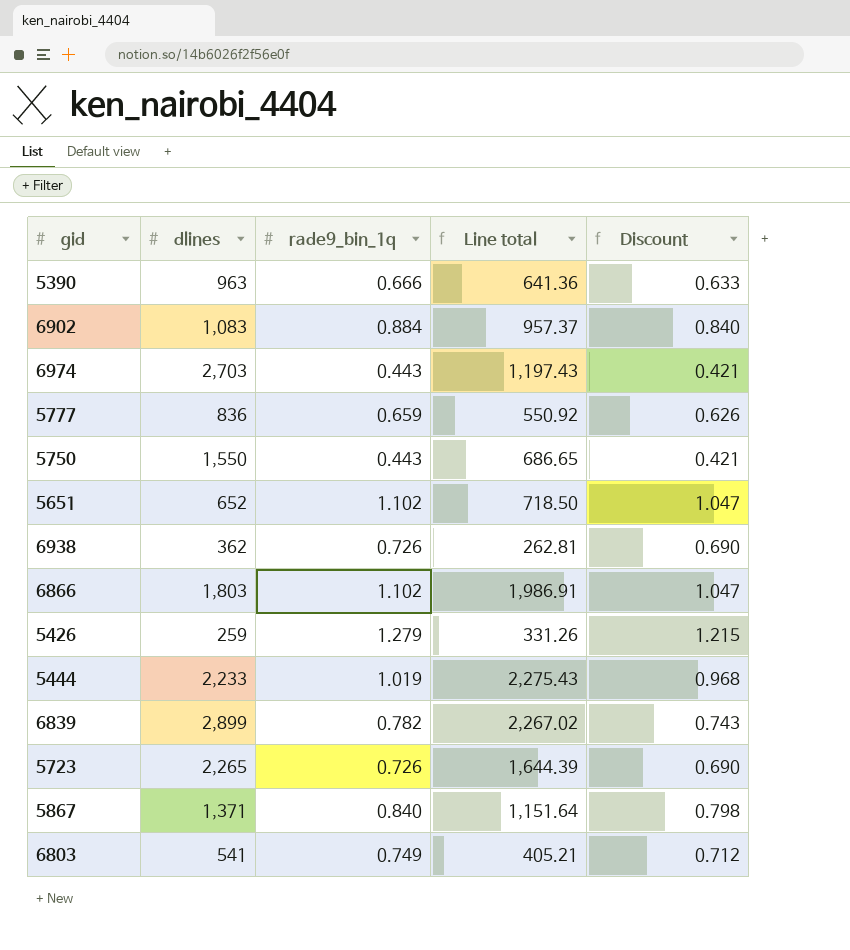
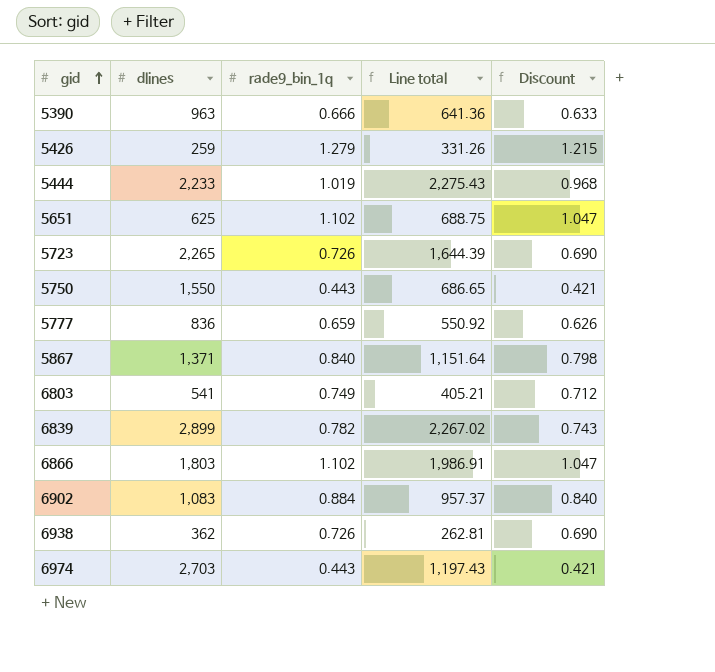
row order: none -> gid ascending
5651 | dlines: 652 -> 625
5651 | Line total: 718.50 -> 688.75

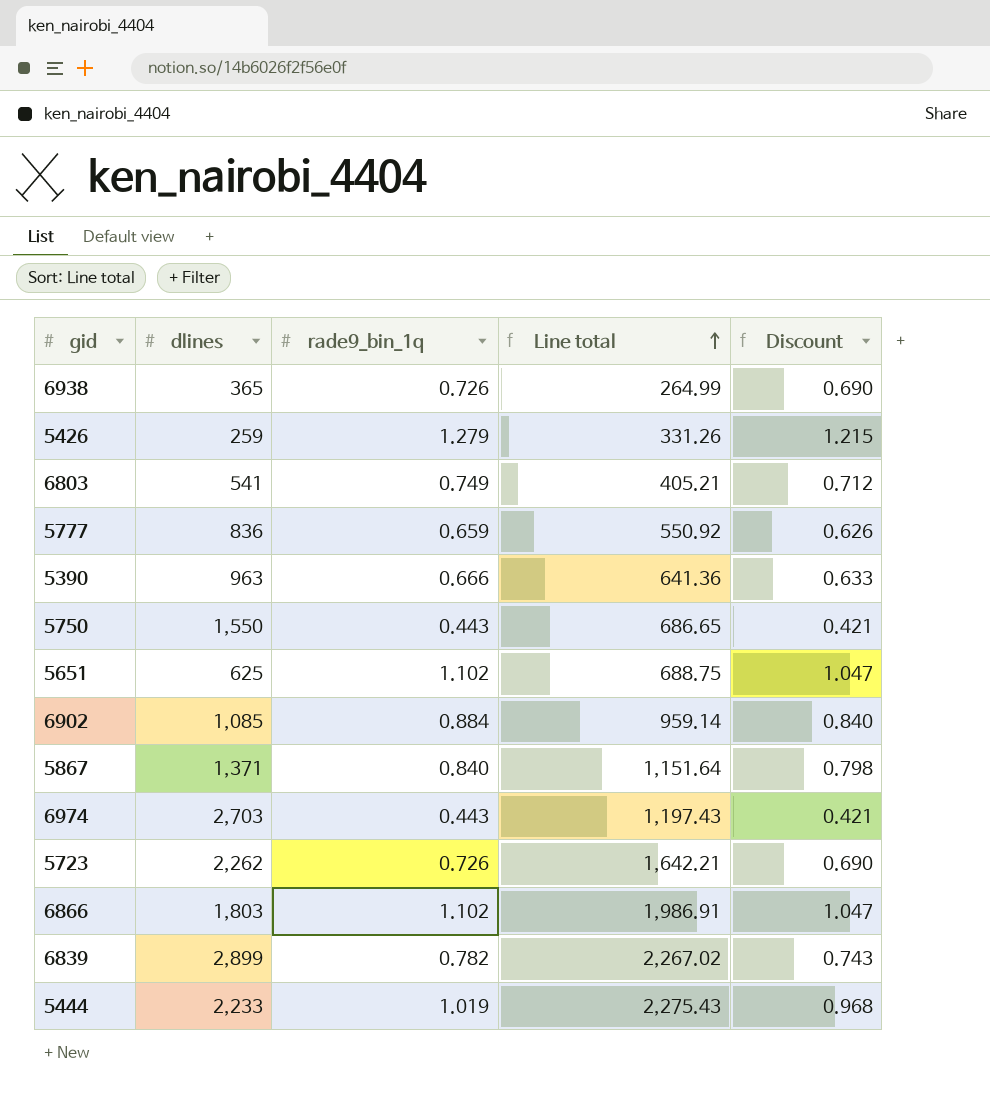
row order: gid ascending -> Line total ascending
6938 | dlines: 362 -> 365
6938 | Line total: 262.81 -> 264.99
6902 | dlines: 1,083 -> 1,085
6902 | Line total: 957.37 -> 959.14
5723 | dlines: 2,265 -> 2,262
5723 | Line total: 1,644.39 -> 1,642.21

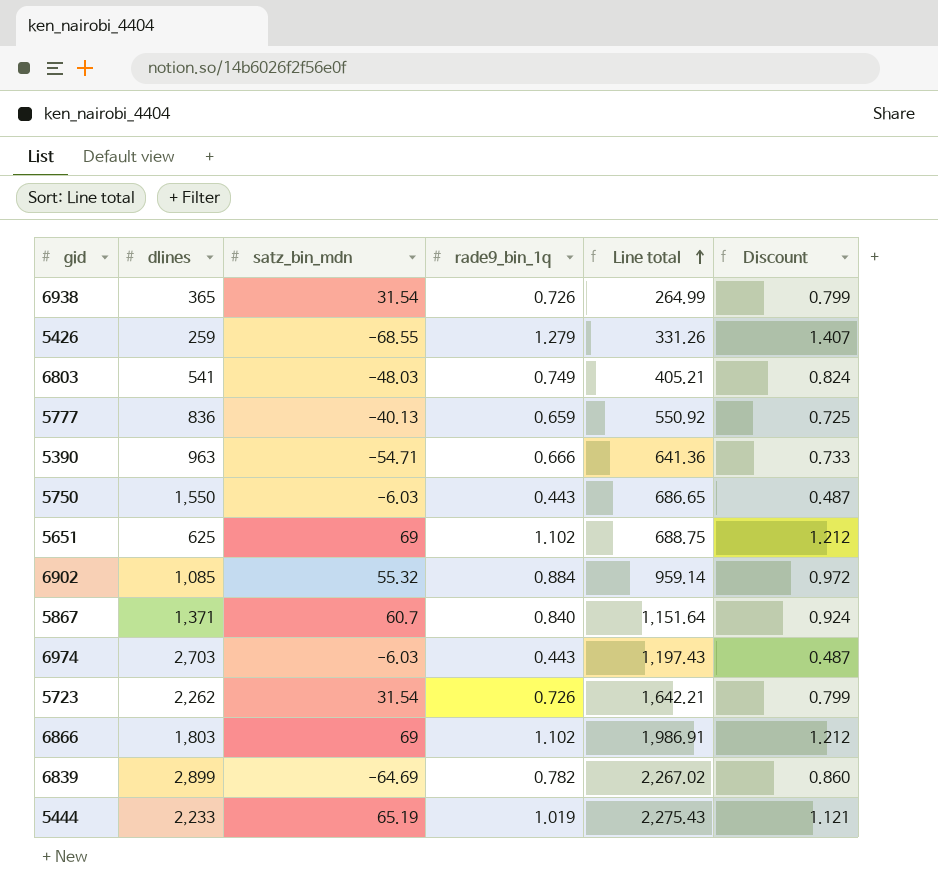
column satz_bin_mdn | position: none -> 3
column Discount | formula: [rade9_bin_1q] * 0.95 -> [rade9_bin_1q] * 1.1

